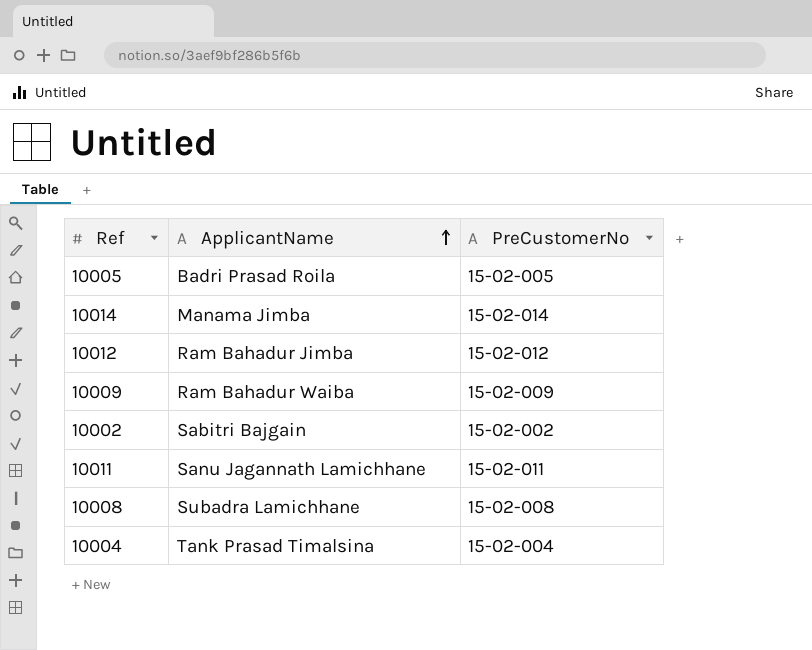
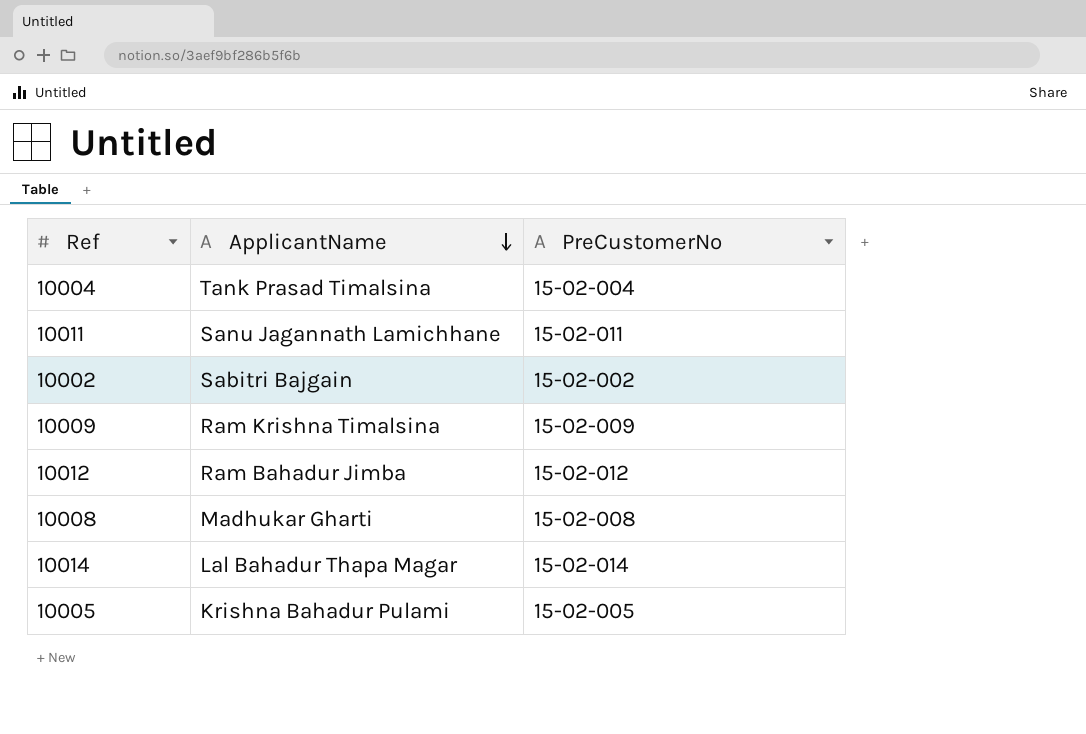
row order: ApplicantName ascending -> ApplicantName descending
10009 | ApplicantName: Ram Bahadur Waiba -> Ram Krishna Timalsina
10008 | ApplicantName: Subadra Lamichhane -> Madhukar Gharti
10014 | ApplicantName: Manama Jimba -> Lal Bahadur Thapa Magar
10005 | ApplicantName: Badri Prasad Roila -> Krishna Bahadur Pulami

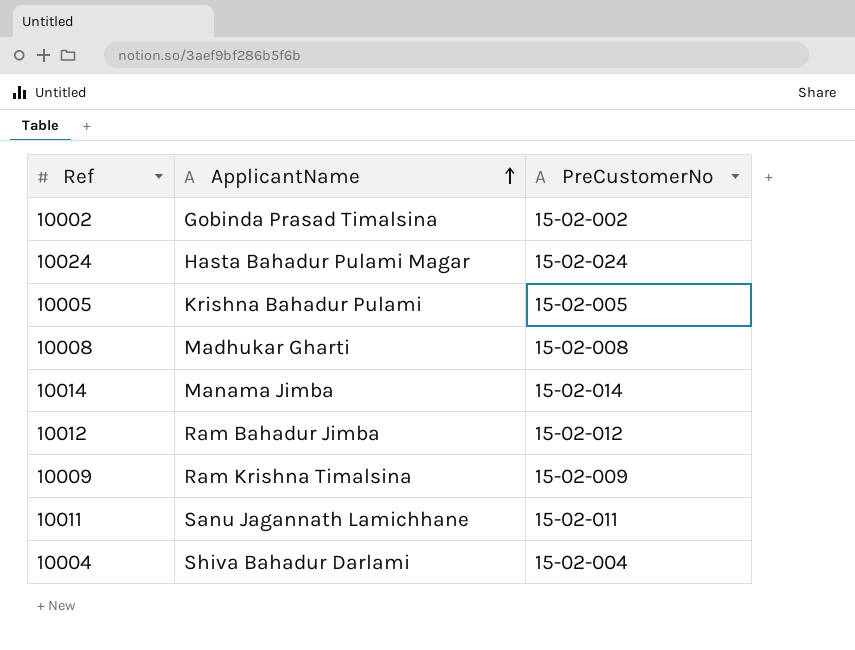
row order: ApplicantName descending -> ApplicantName ascending
10002 | ApplicantName: Sabitri Bajgain -> Gobinda Prasad Timalsina
row 10024: none -> Hasta Bahadur Pulami Magar | 15-02-024
10014 | ApplicantName: Lal Bahadur Thapa Magar -> Manama Jimba
10004 | ApplicantName: Tank Prasad Timalsina -> Shiva Bahadur Darlami

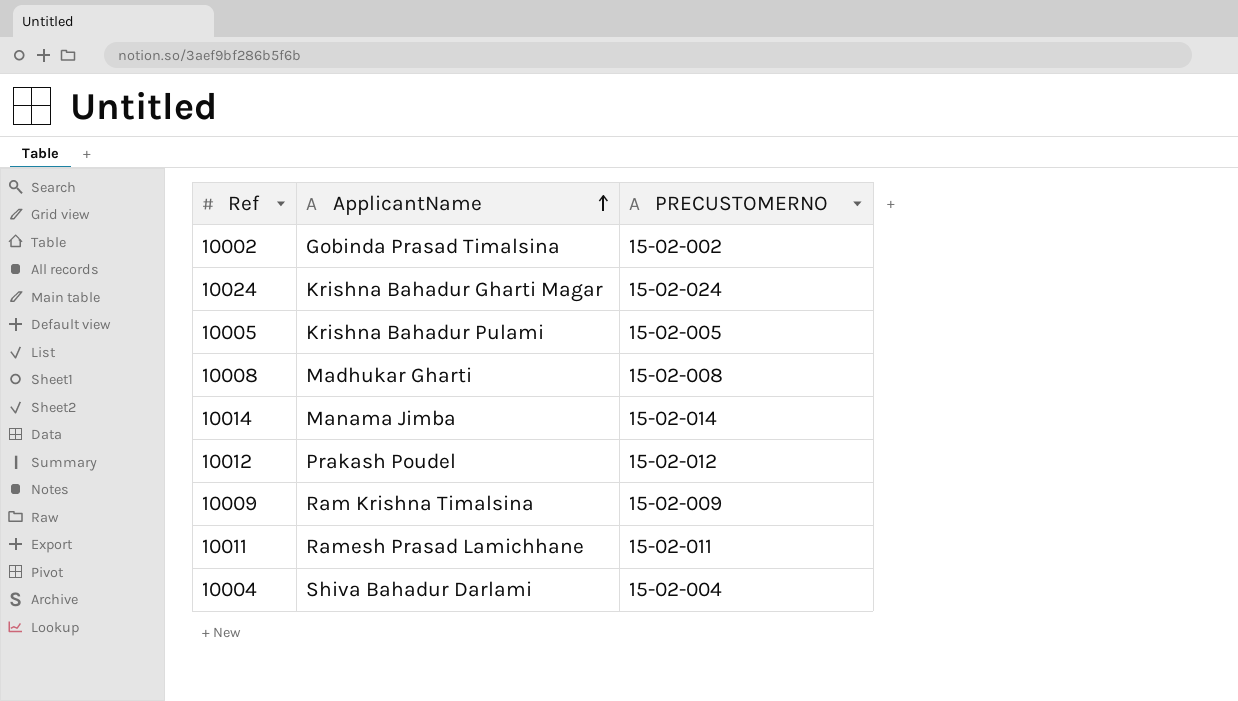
column name: PreCustomerNo -> PRECUSTOMERNO
10024 | ApplicantName: Hasta Bahadur Pulami Magar -> Krishna Bahadur Gharti Magar
10012 | ApplicantName: Ram Bahadur Jimba -> Prakash Poudel
10011 | ApplicantName: Sanu Jagannath Lamichhane -> Ramesh Prasad Lamichhane

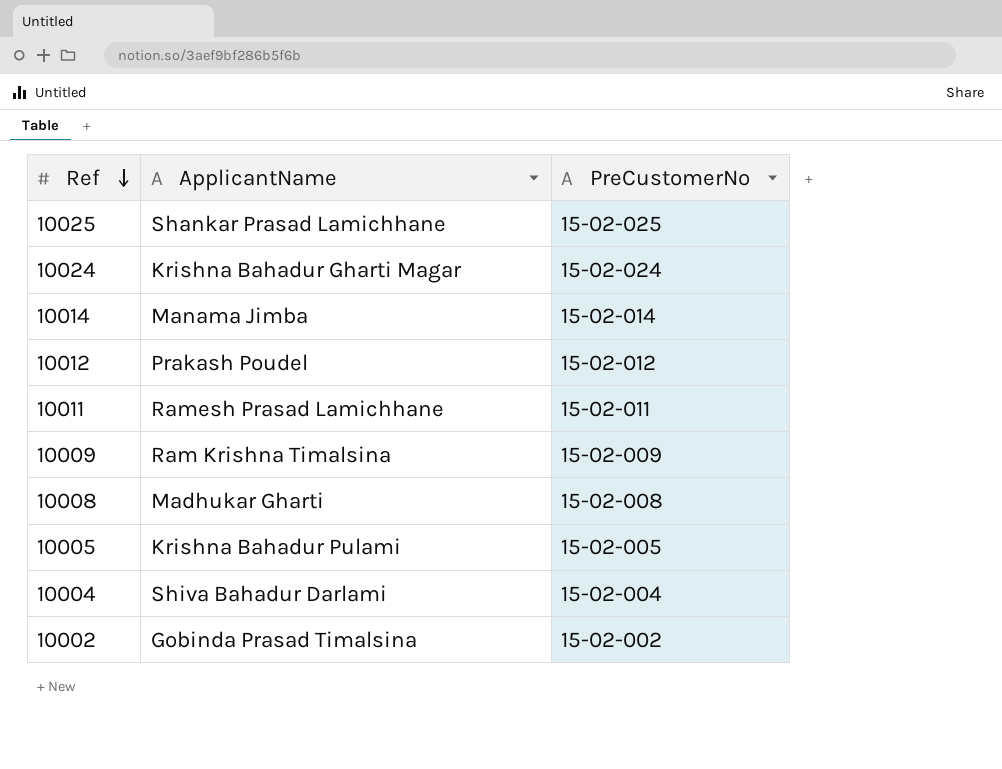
row order: ApplicantName ascending -> Ref descending
column name: PRECUSTOMERNO -> PreCustomerNo
row 10025: none -> Shankar Prasad Lamichhane | 15-02-025

